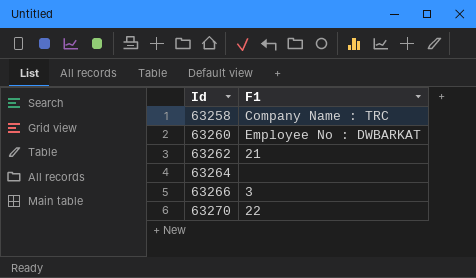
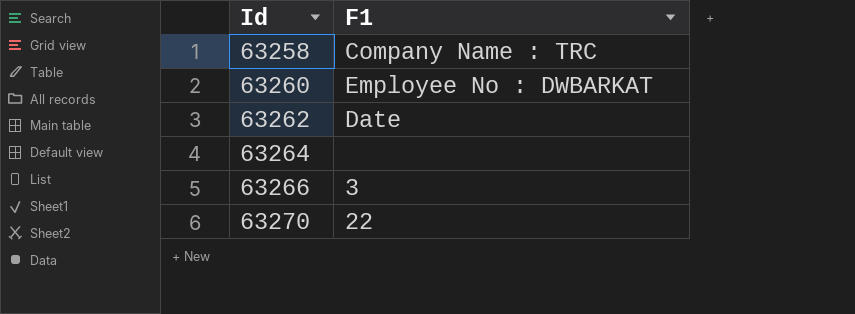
63262 | F1: 21 -> Date

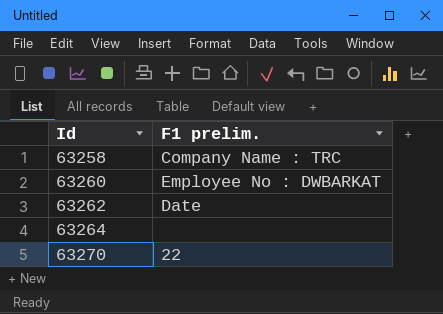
column name: F1 -> F1 prelim.
row 63266: 3 -> none

